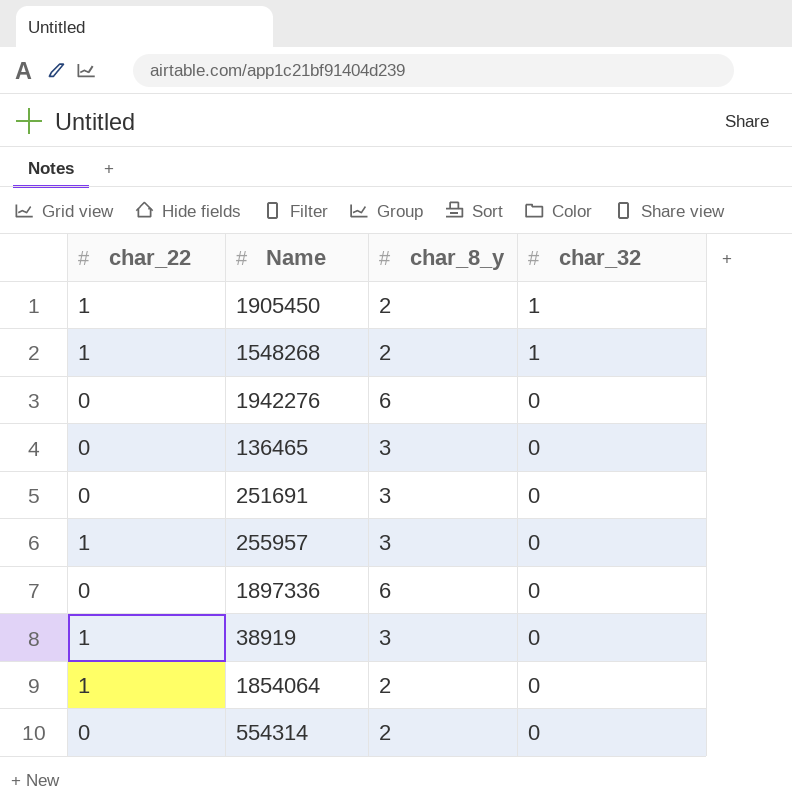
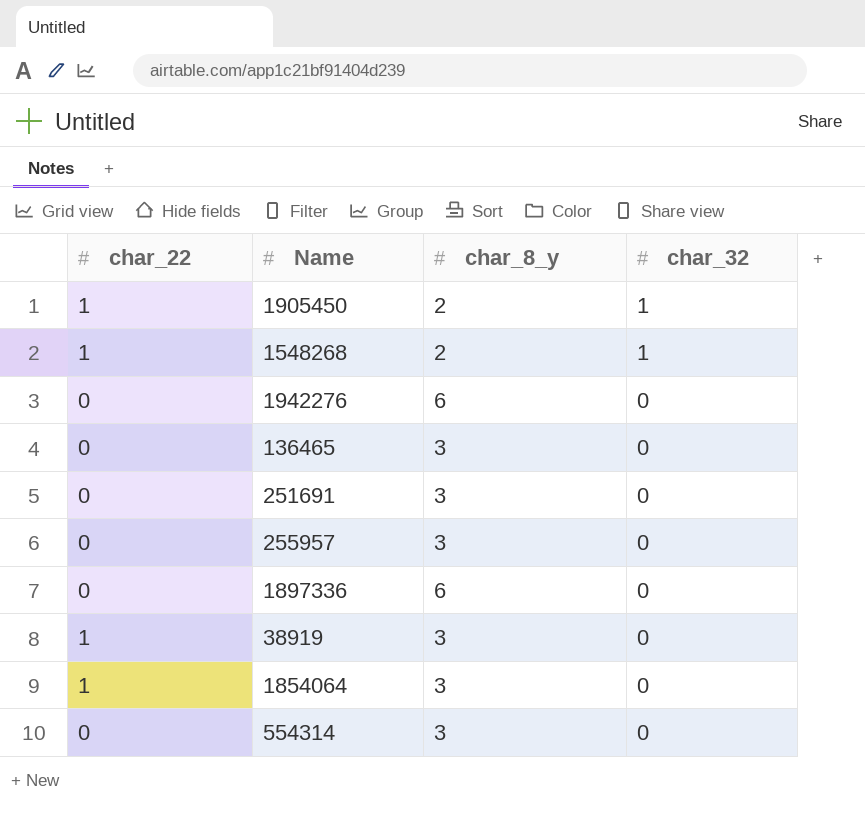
255957 | char_22: 1 -> 0
1854064 | char_8_y: 2 -> 3
554314 | char_8_y: 2 -> 3

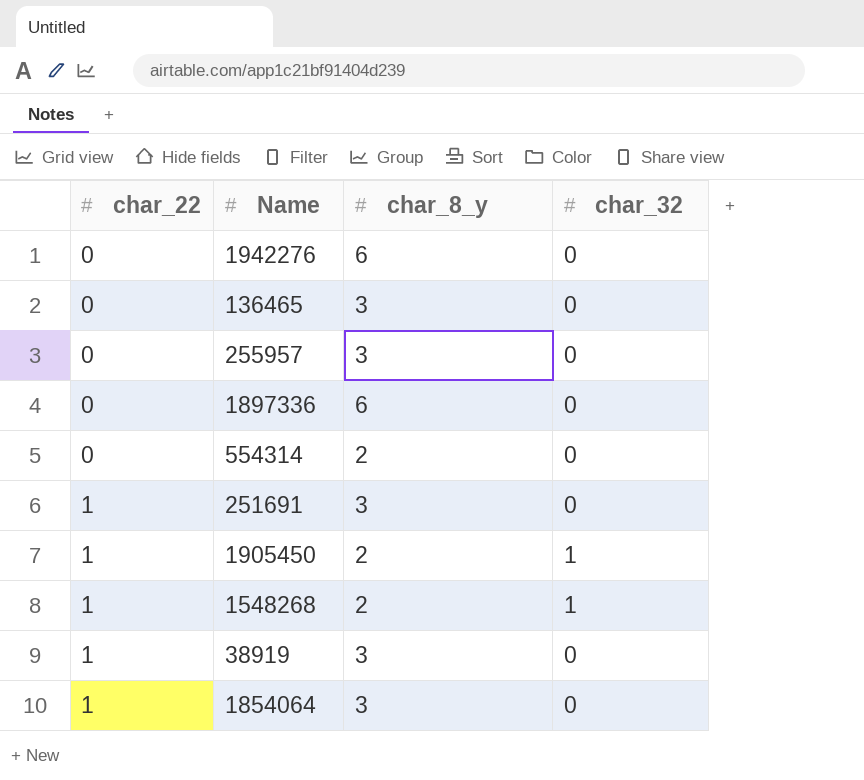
row order: char_32 descending -> char_22 ascending
554314 | char_8_y: 3 -> 2
251691 | char_22: 0 -> 1

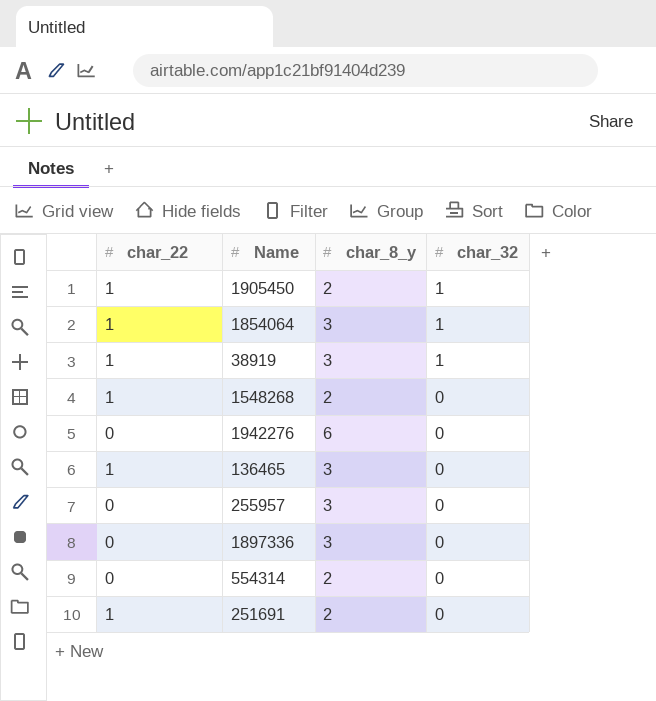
row order: char_22 ascending -> char_32 descending
1854064 | char_32: 0 -> 1
38919 | char_32: 0 -> 1
1548268 | char_32: 1 -> 0
136465 | char_22: 0 -> 1
1897336 | char_8_y: 6 -> 3
251691 | char_8_y: 3 -> 2

